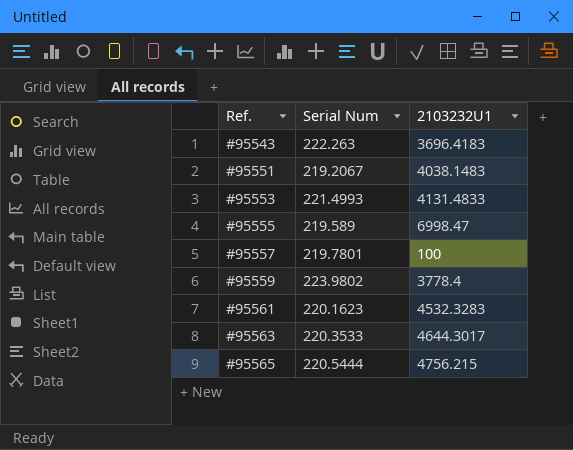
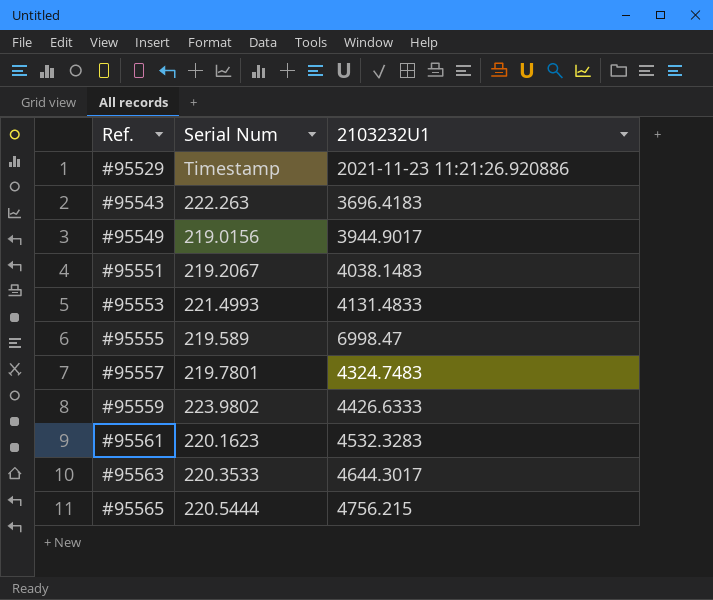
row #95529: none -> Timestamp | 2021-11-23 11:21:26.920886
row #95549: none -> 219.0156 | 3944.9017
#95557 | 2103232U1: 100 -> 4324.7483
#95559 | 2103232U1: 3778.4 -> 4426.6333

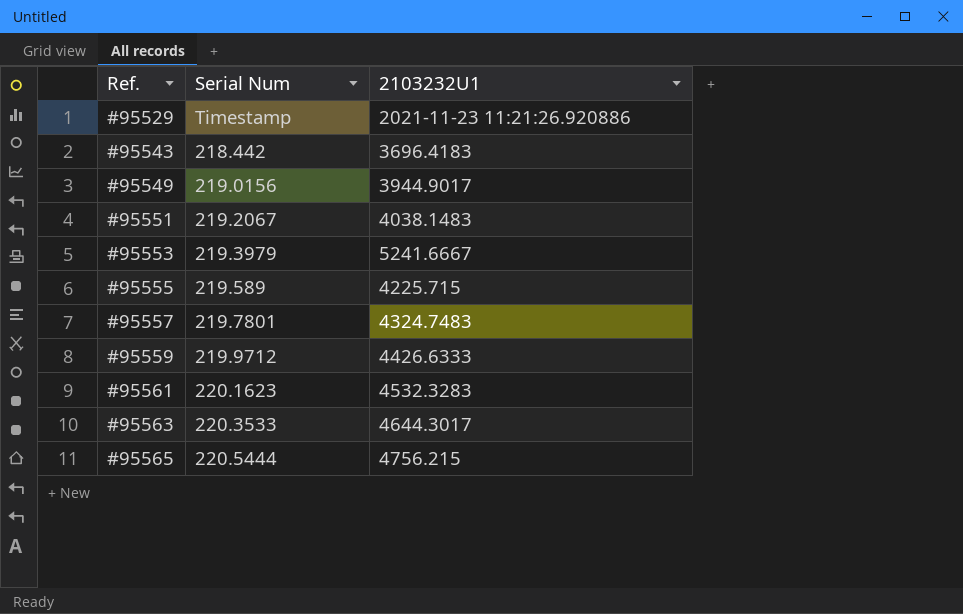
#95543 | Serial Num: 222.263 -> 218.442
#95553 | Serial Num: 221.4993 -> 219.3979
#95553 | 2103232U1: 4131.4833 -> 5241.6667
#95555 | 2103232U1: 6998.47 -> 4225.715
#95559 | Serial Num: 223.9802 -> 219.9712

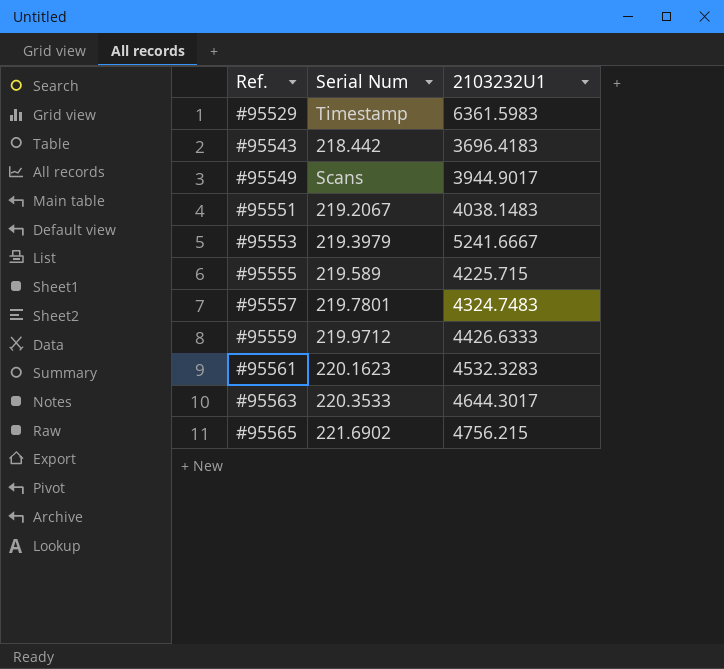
#95529 | 2103232U1: 2021-11-23 11:21:26.920886 -> 6361.5983
#95549 | Serial Num: 219.0156 -> Scans
#95565 | Serial Num: 220.5444 -> 221.6902

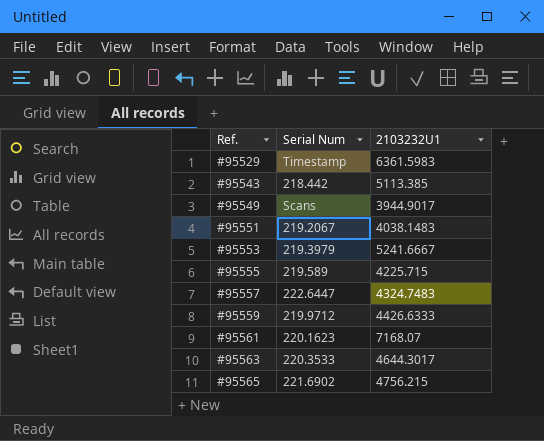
#95543 | 2103232U1: 3696.4183 -> 5113.385
#95557 | Serial Num: 219.7801 -> 222.6447
#95561 | 2103232U1: 4532.3283 -> 7168.07

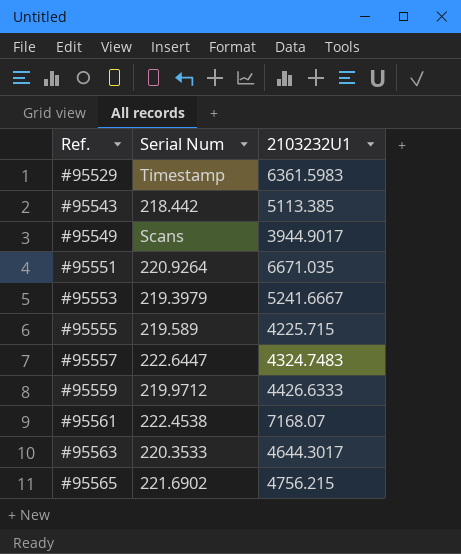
#95551 | Serial Num: 219.2067 -> 220.9264
#95551 | 2103232U1: 4038.1483 -> 6671.035
#95561 | Serial Num: 220.1623 -> 222.4538

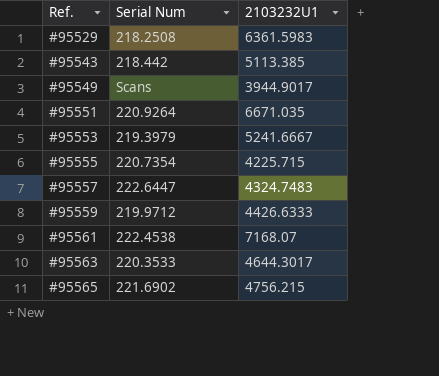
#95529 | Serial Num: Timestamp -> 218.2508
#95555 | Serial Num: 219.589 -> 220.7354

